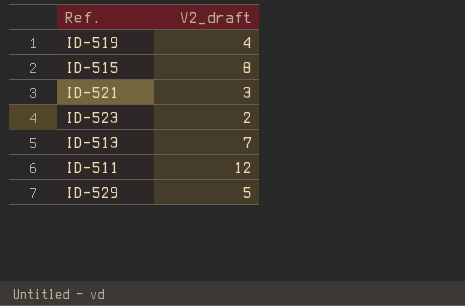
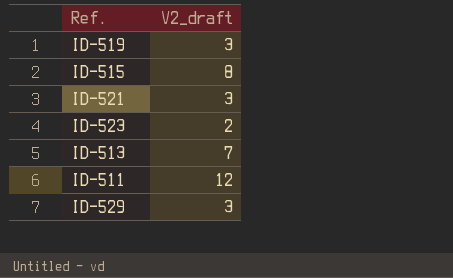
ID-519 | V2_draft: 4 -> 3
ID-529 | V2_draft: 5 -> 3

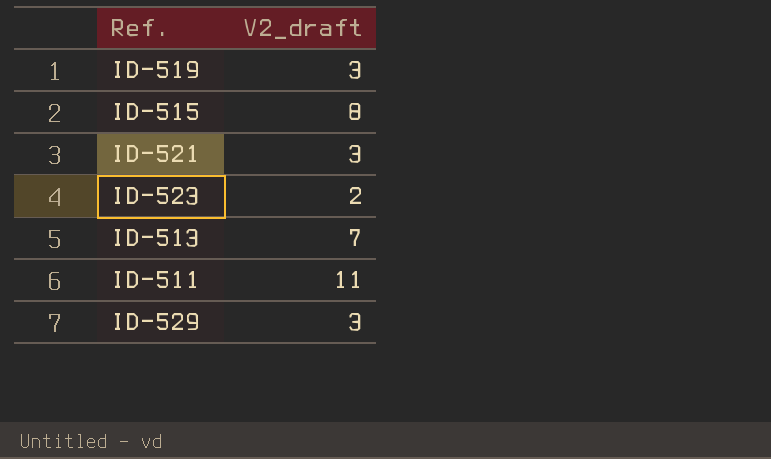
ID-511 | V2_draft: 12 -> 11

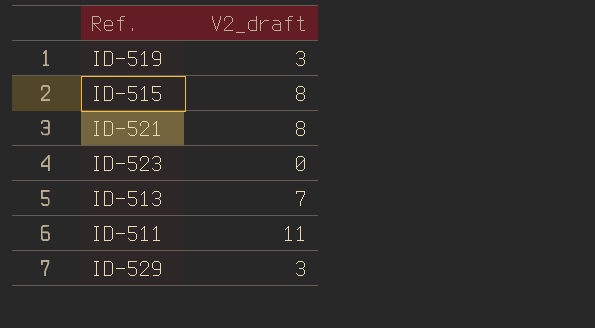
ID-521 | V2_draft: 3 -> 8
ID-523 | V2_draft: 2 -> 0

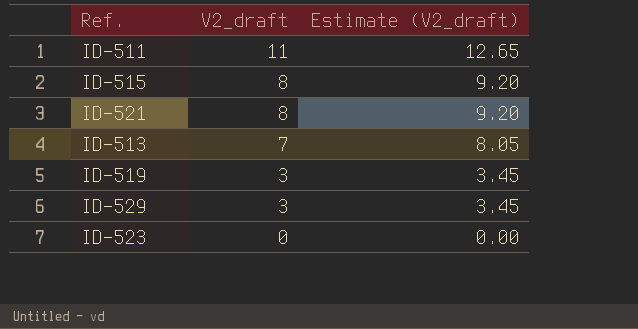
row order: none -> V2_draft descending
column Estimate (V2_draft) | formula: none -> [V2_draft] * 1.15

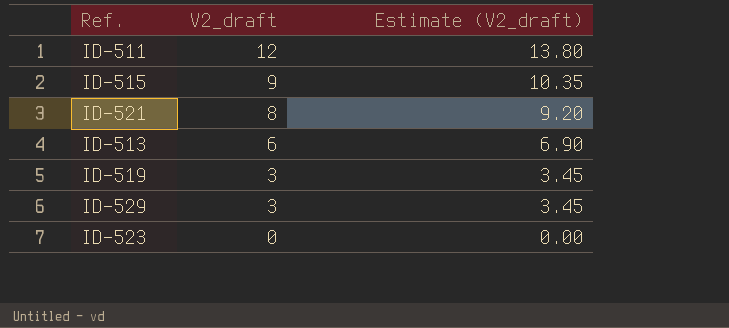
ID-511 | V2_draft: 11 -> 12
ID-511 | Estimate (V2_draft): 12.65 -> 13.80
ID-515 | V2_draft: 8 -> 9
ID-515 | Estimate (V2_draft): 9.20 -> 10.35
ID-513 | V2_draft: 7 -> 6
ID-513 | Estimate (V2_draft): 8.05 -> 6.90

